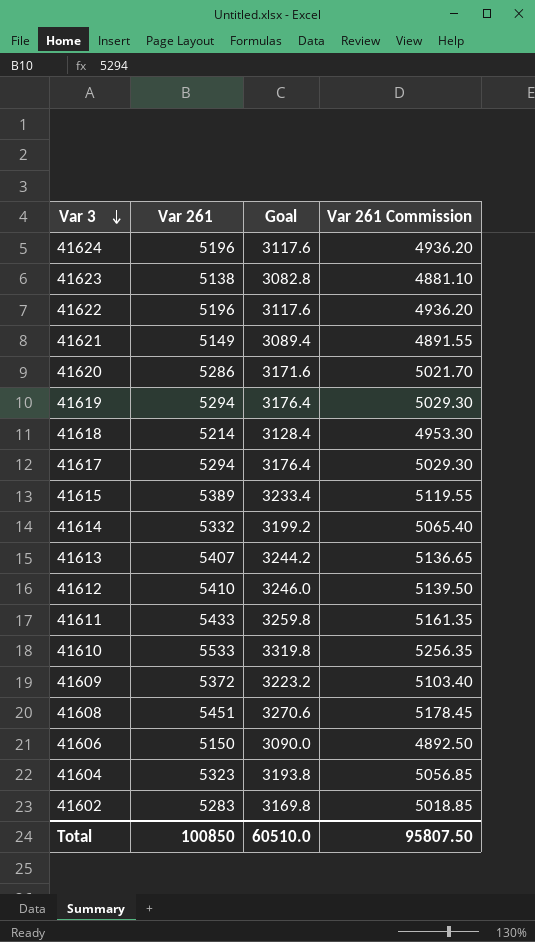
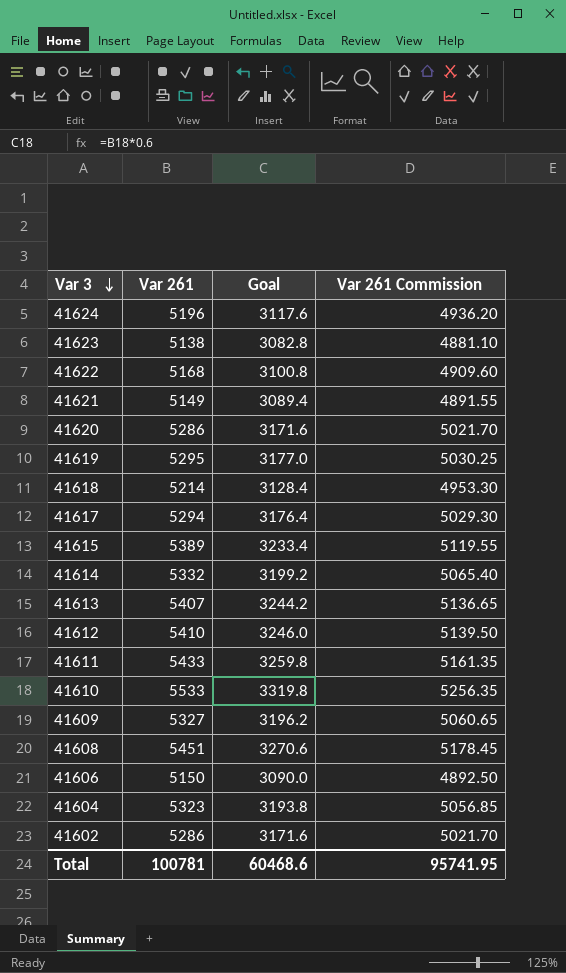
41622 | Var 261: 5196 -> 5168
41622 | Goal: 3117.6 -> 3100.8
41622 | Var 261 Commission: 4936.20 -> 4909.60
41619 | Var 261: 5294 -> 5295
41619 | Goal: 3176.4 -> 3177.0
41619 | Var 261 Commission: 5029.30 -> 5030.25
41609 | Var 261: 5372 -> 5327
41609 | Goal: 3223.2 -> 3196.2
41609 | Var 261 Commission: 5103.40 -> 5060.65
41602 | Var 261: 5283 -> 5286
41602 | Goal: 3169.8 -> 3171.6
41602 | Var 261 Commission: 5018.85 -> 5021.70
Total | Var 261: 100850 -> 100781
Total | Goal: 60510.0 -> 60468.6
Total | Var 261 Commission: 95807.50 -> 95741.95

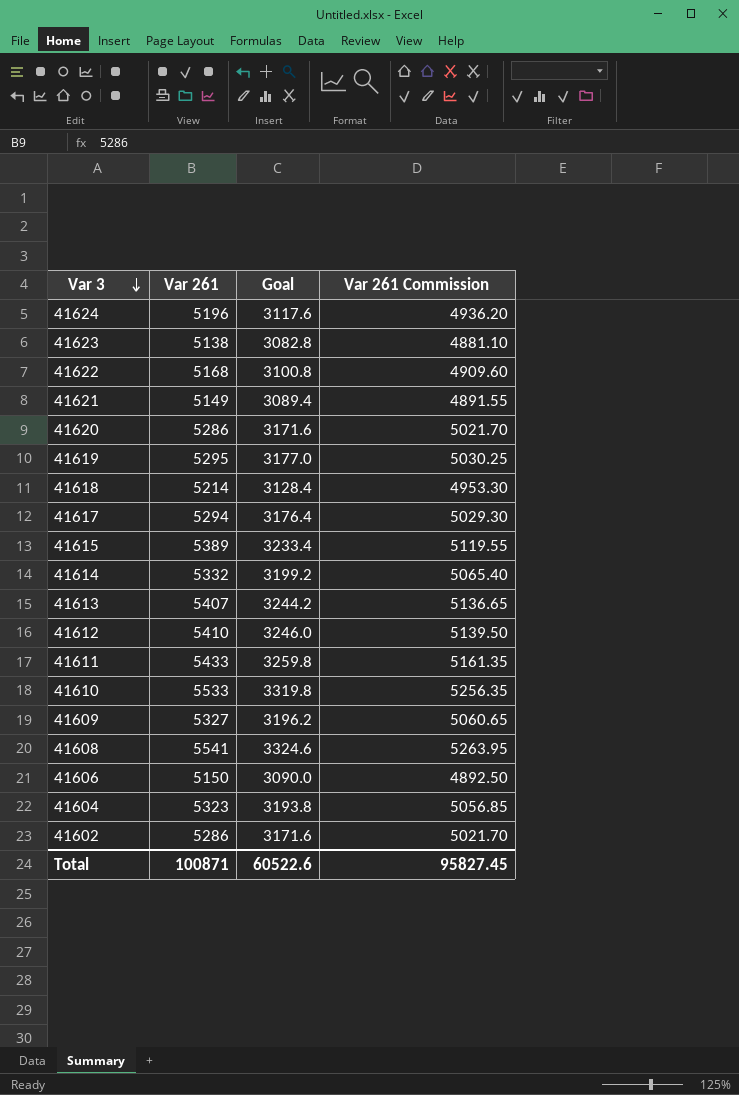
41608 | Var 261: 5451 -> 5541
41608 | Goal: 3270.6 -> 3324.6
41608 | Var 261 Commission: 5178.45 -> 5263.95
Total | Var 261: 100781 -> 100871
Total | Goal: 60468.6 -> 60522.6
Total | Var 261 Commission: 95741.95 -> 95827.45

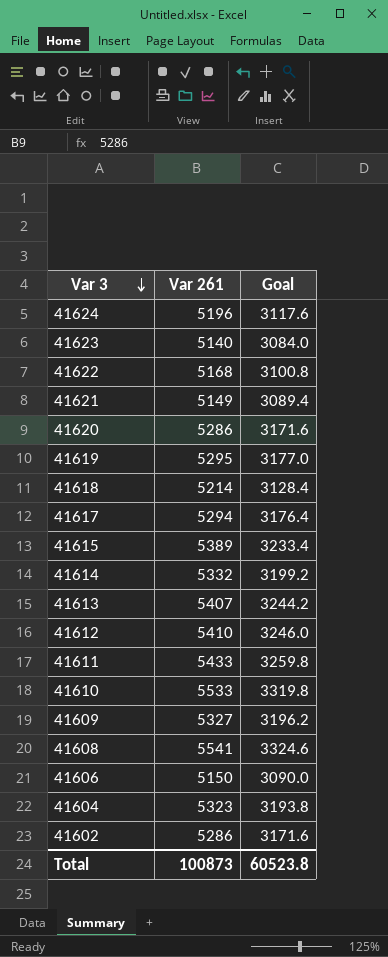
column Var 261 Commission | formula: [Var 261] * 0.95 -> none
41623 | Var 261: 5138 -> 5140
41623 | Goal: 3082.8 -> 3084.0
Total | Var 261: 100871 -> 100873
Total | Goal: 60522.6 -> 60523.8

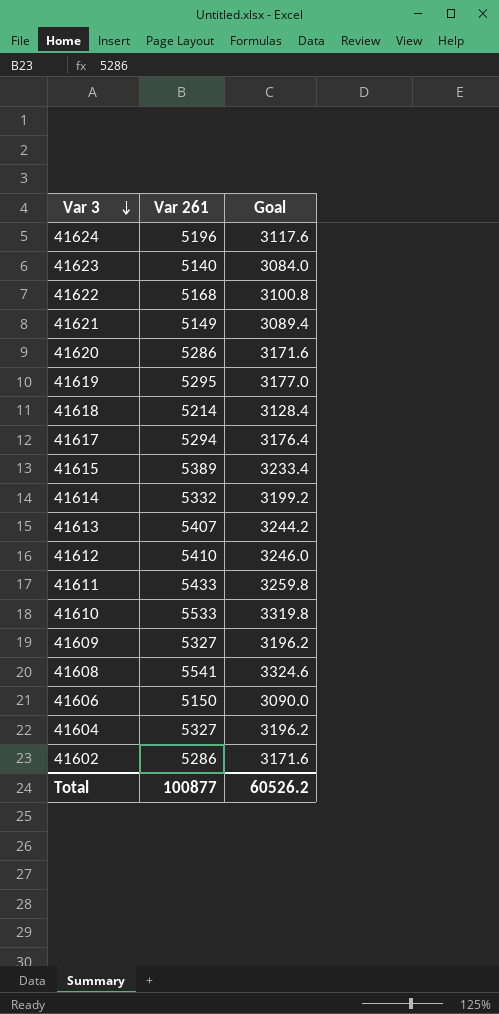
41604 | Var 261: 5323 -> 5327
41604 | Goal: 3193.8 -> 3196.2
Total | Var 261: 100873 -> 100877
Total | Goal: 60523.8 -> 60526.2

